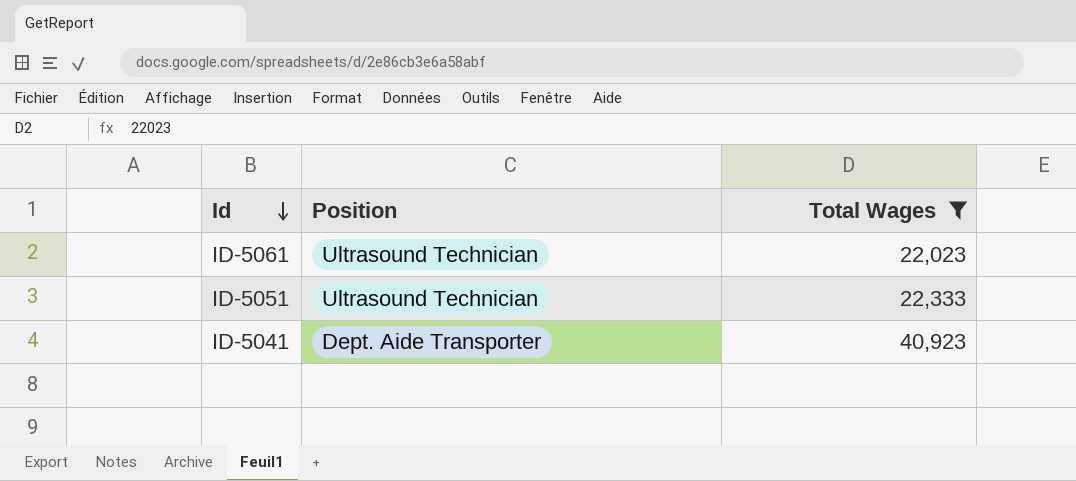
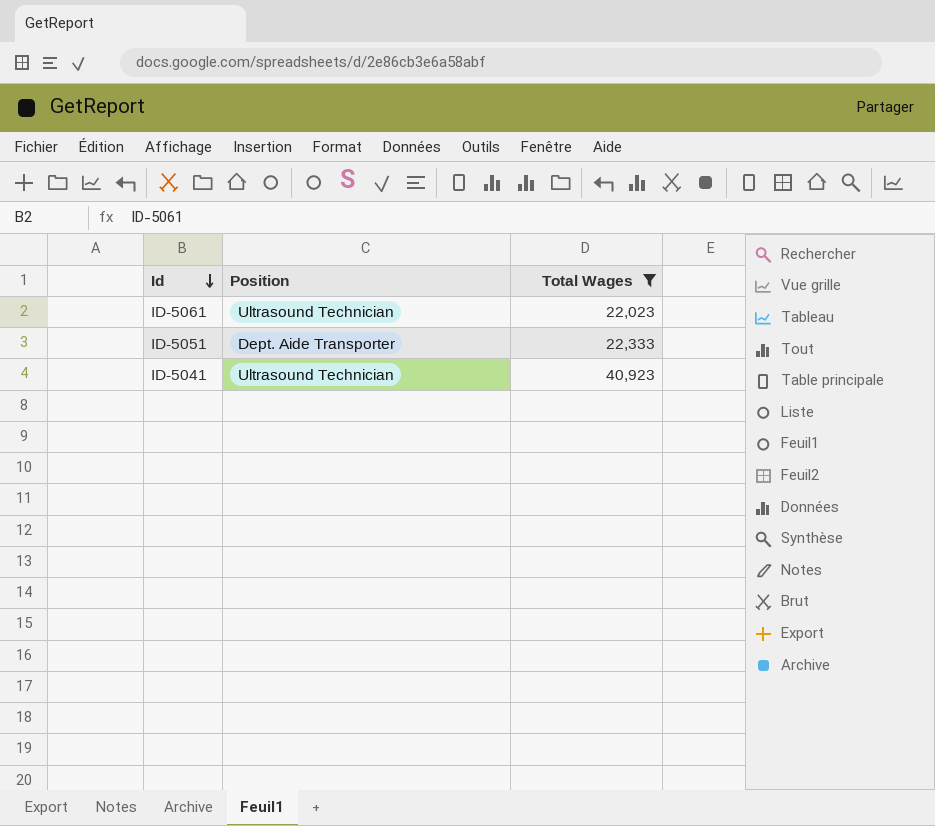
ID-5051 | Position: Ultrasound Technician -> Dept. Aide Transporter
ID-5041 | Position: Dept. Aide Transporter -> Ultrasound Technician

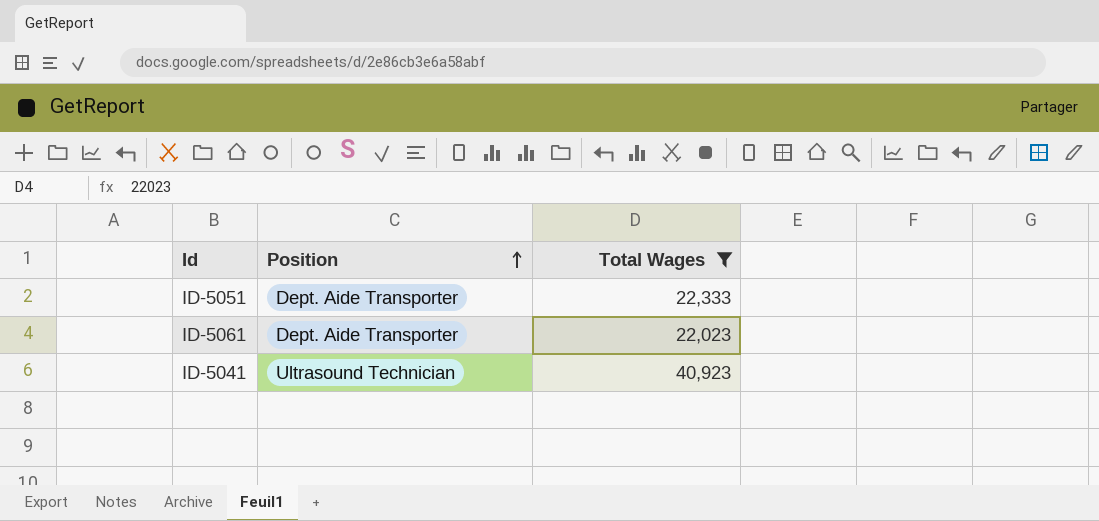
row order: Id descending -> Position ascending
ID-5061 | Position: Ultrasound Technician -> Dept. Aide Transporter

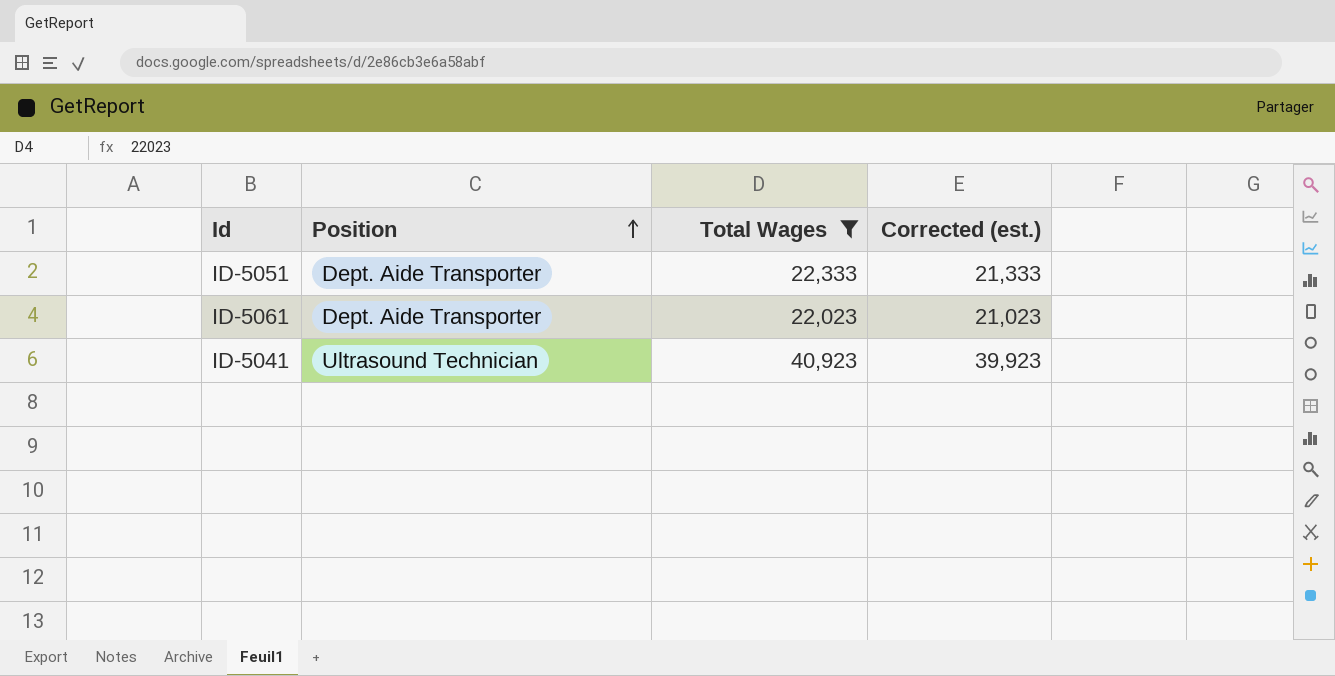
column Corrected (est.) | formula: none -> [Total Wages] - 1000

